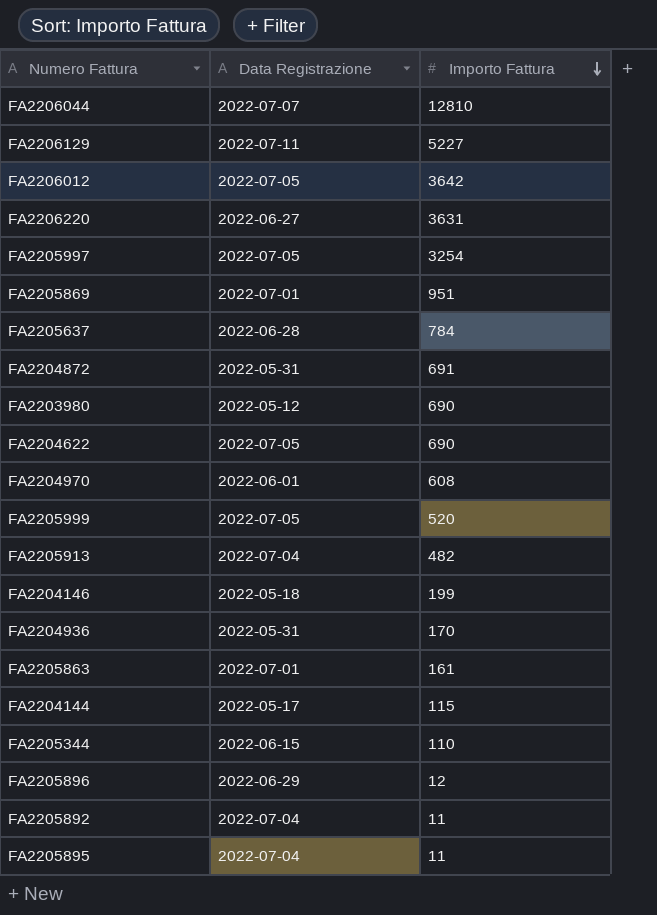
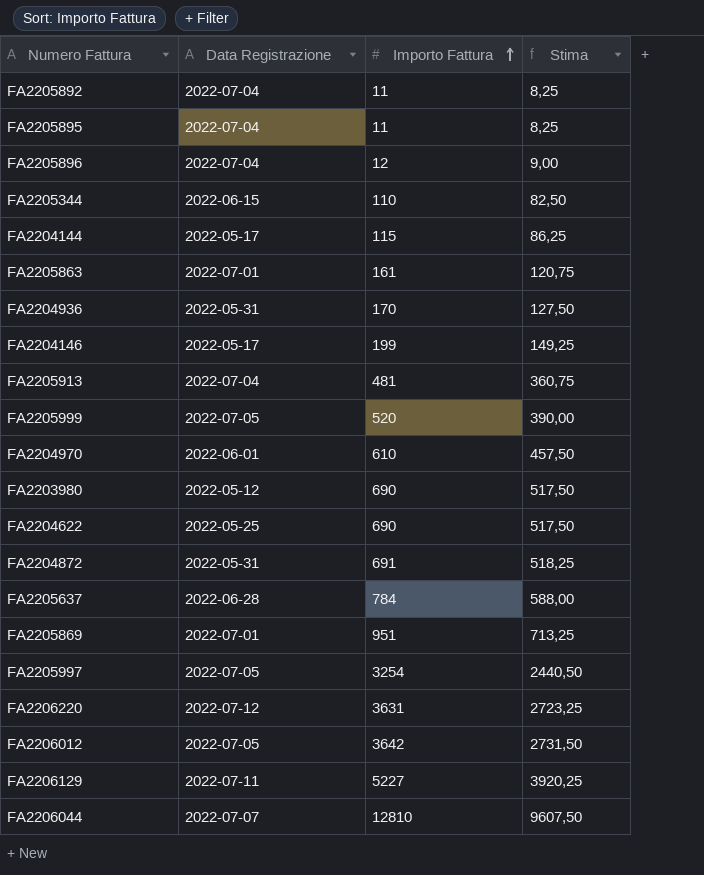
row order: Importo Fattura descending -> Importo Fattura ascending
column Stima | formula: none -> [Importo Fattura] * 0,75
FA2205896 | Data Registrazione: 2022-06-29 -> 2022-07-04
FA2204146 | Data Registrazione: 2022-05-18 -> 2022-05-17
FA2205913 | Importo Fattura: 482 -> 481
FA2204970 | Importo Fattura: 608 -> 610
FA2204622 | Data Registrazione: 2022-07-05 -> 2022-05-25
FA2206220 | Data Registrazione: 2022-06-27 -> 2022-07-12

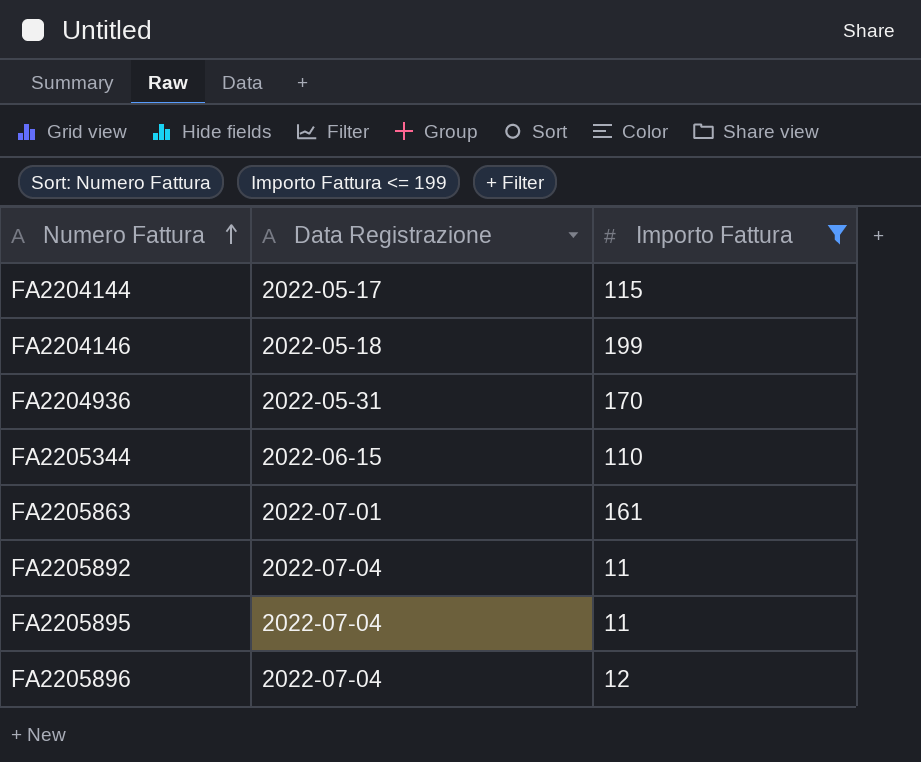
filter: none -> Importo Fattura <= 199
row order: Importo Fattura ascending -> Numero Fattura ascending
column Stima | formula: [Importo Fattura] * 0,75 -> none
FA2204146 | Data Registrazione: 2022-05-17 -> 2022-05-18

